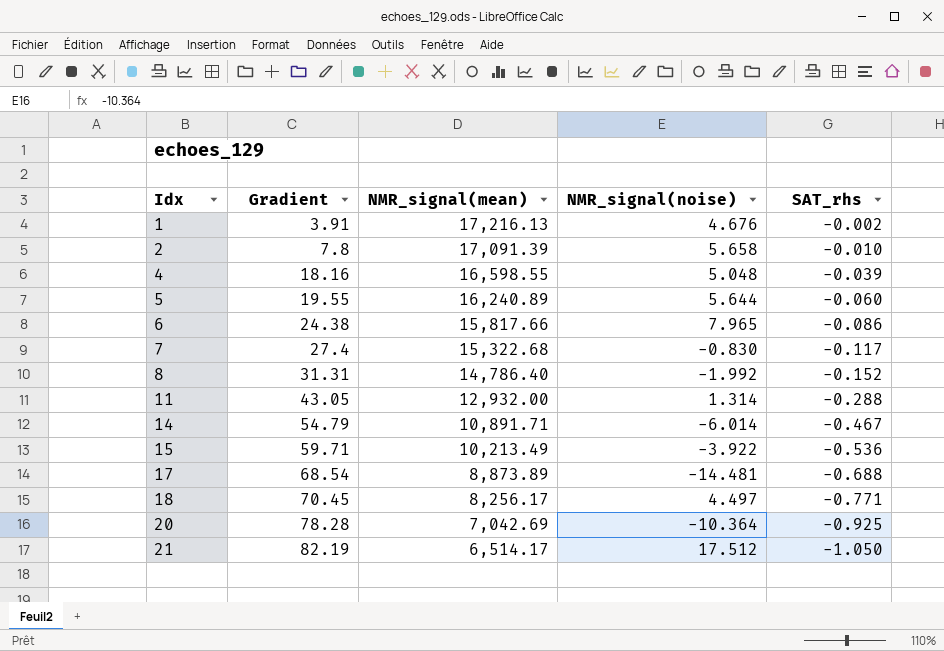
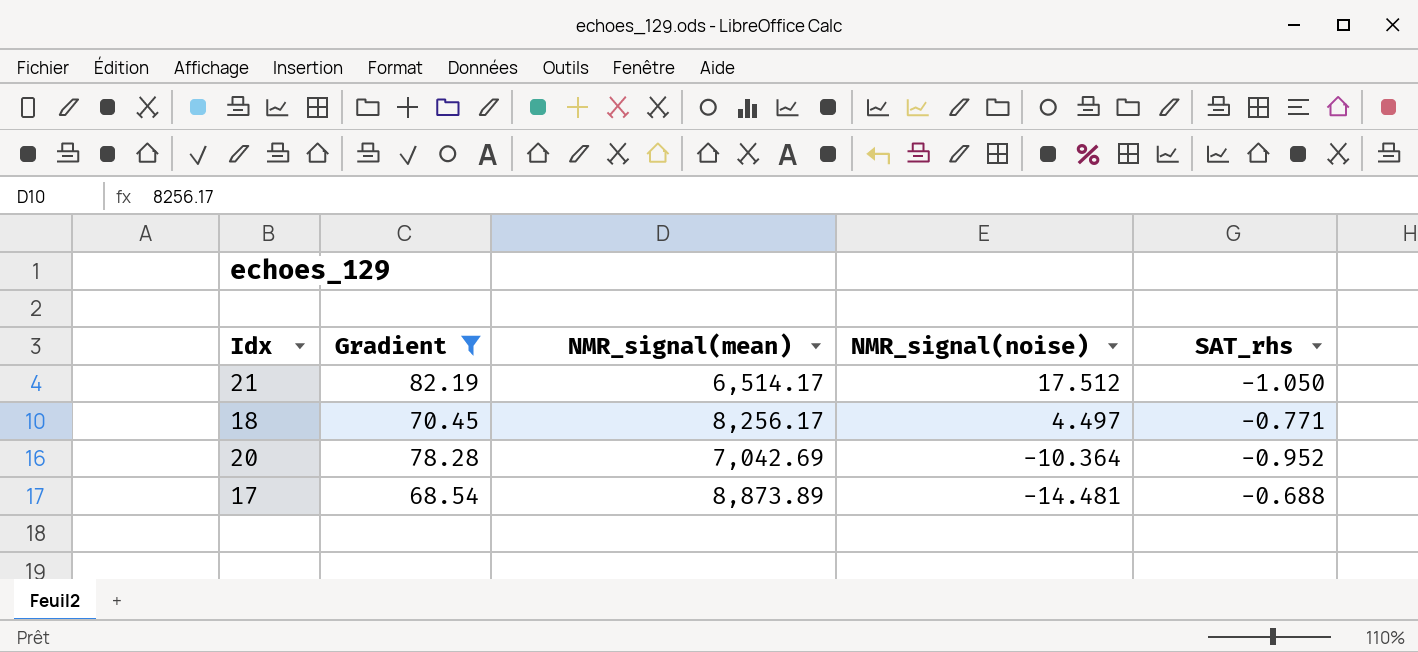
filter: none -> Gradient >= 68.54
row order: Idx ascending -> NMR_signal(noise) descending
20 | SAT_rhs: -0.925 -> -0.952

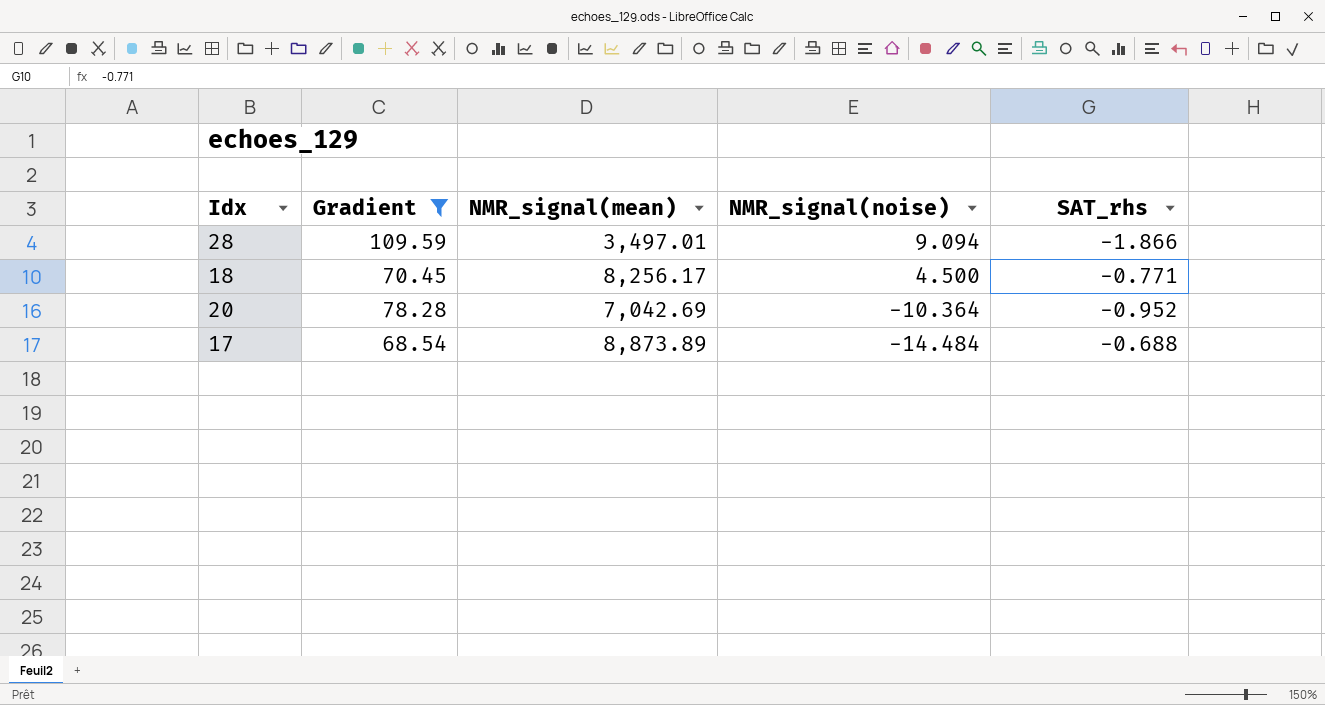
row 21: 82.19 | 6,514.17 | 17.512 | -1.050 -> none
row 28: none -> 109.59 | 3,497.01 | 9.094 | -1.866
18 | NMR_signal(noise): 4.497 -> 4.500
17 | NMR_signal(noise): -14.481 -> -14.484

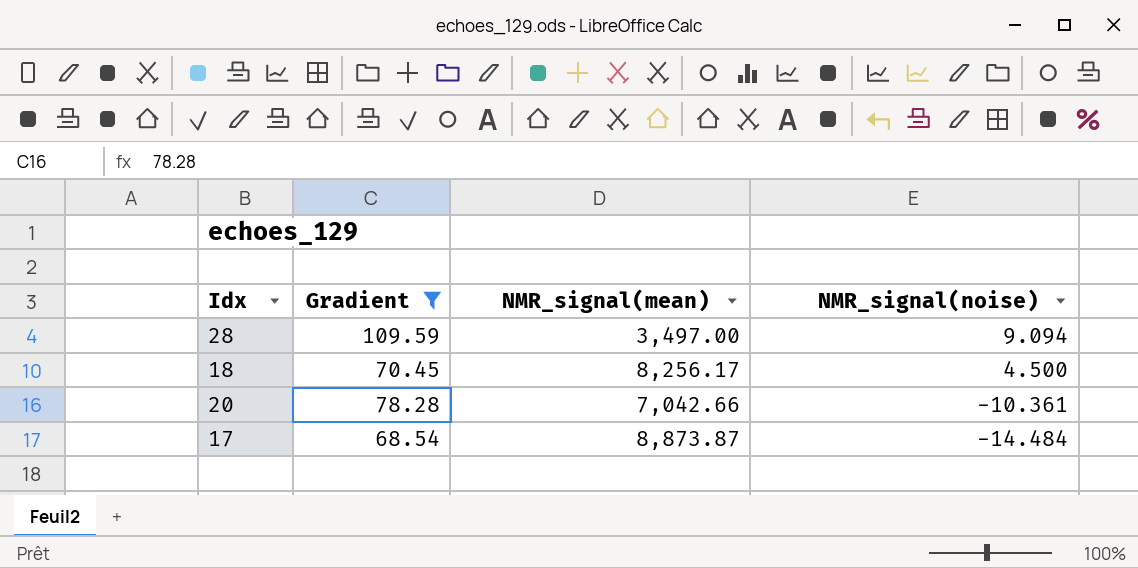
column SAT_rhs | position: 5 -> none
28 | NMR_signal(mean): 3,497.01 -> 3,497.00
20 | NMR_signal(mean): 7,042.69 -> 7,042.66
20 | NMR_signal(noise): -10.364 -> -10.361
17 | NMR_signal(mean): 8,873.89 -> 8,873.87

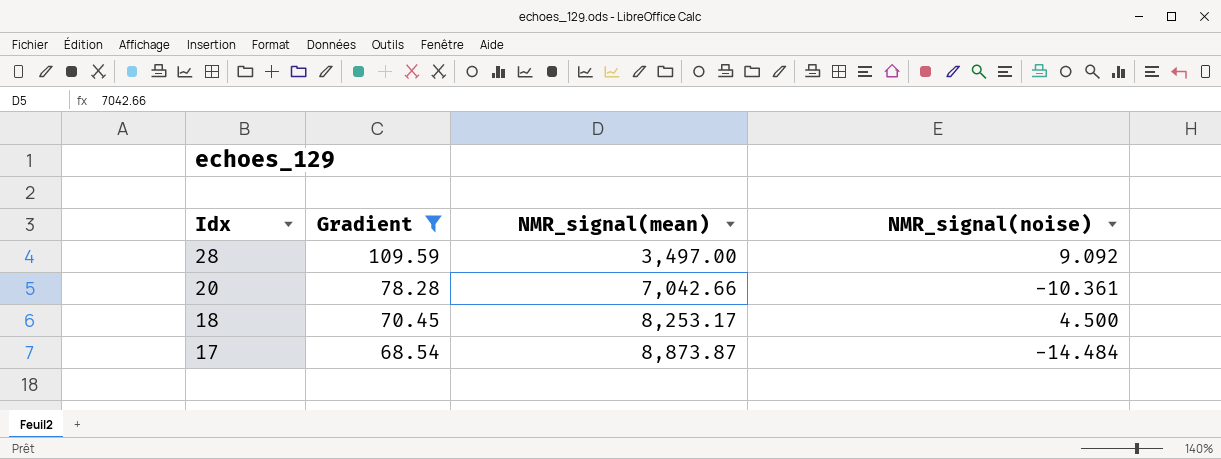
row order: NMR_signal(noise) descending -> Idx descending
28 | NMR_signal(noise): 9.094 -> 9.092
18 | NMR_signal(mean): 8,256.17 -> 8,253.17

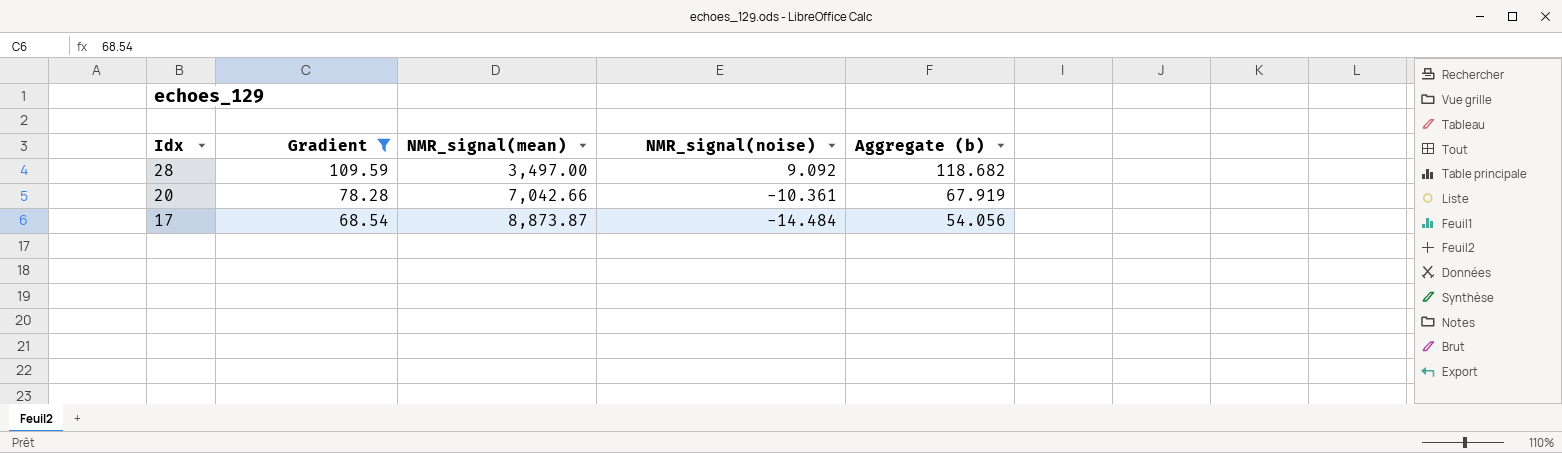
column Aggregate (b) | formula: none -> [Gradient] + [NMR_signal(noise)]
row 18: 70.45 | 8,253.17 | 4.500 -> none

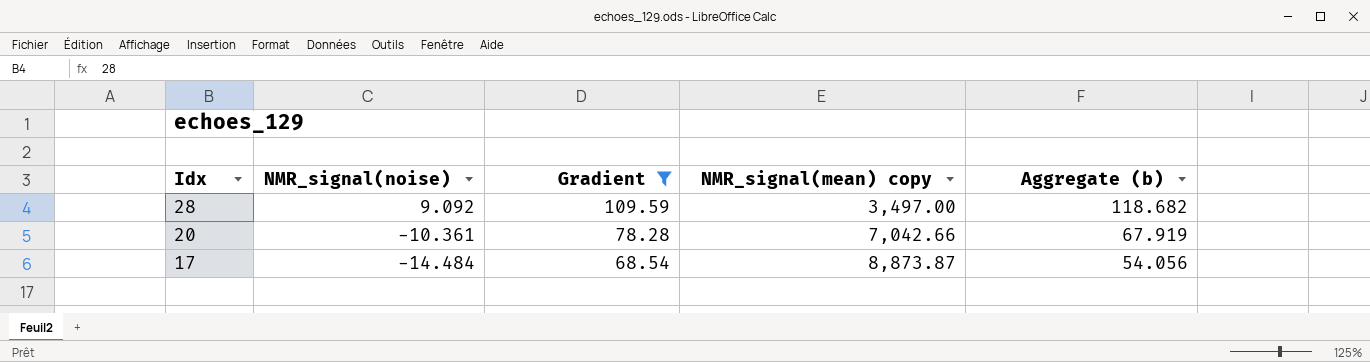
column NMR_signal(noise) | position: 4 -> 2
column name: NMR_signal(mean) -> NMR_signal(mean) copy

